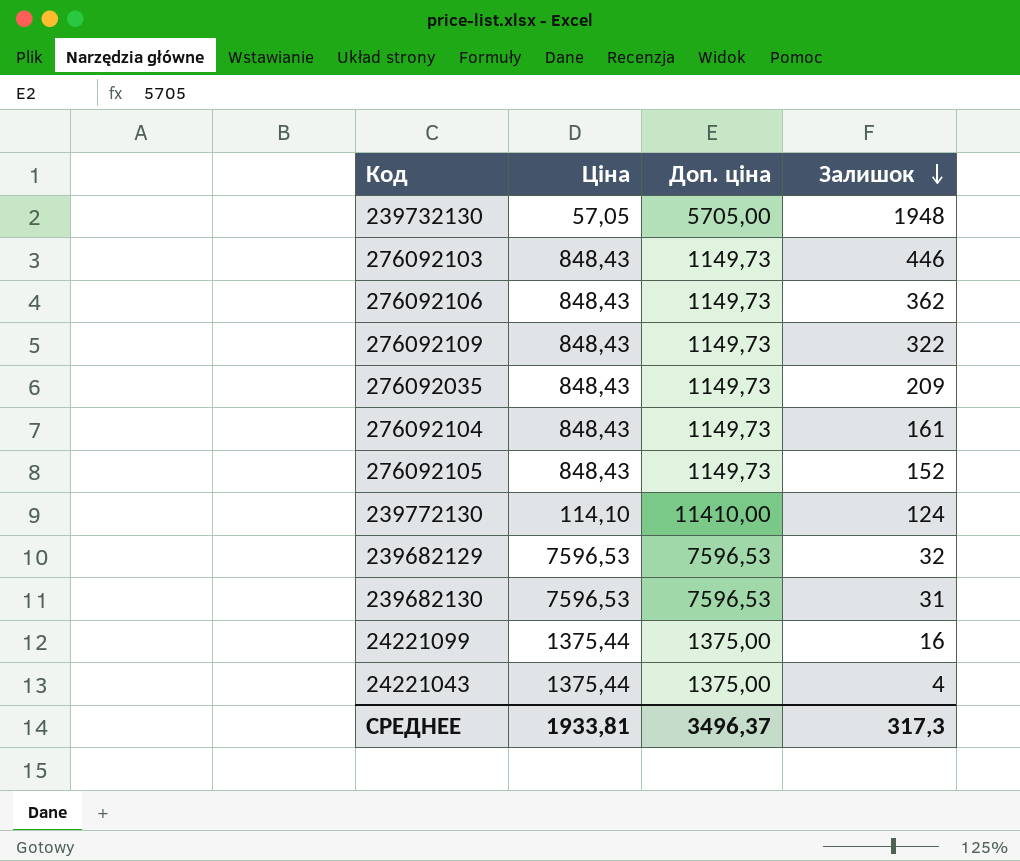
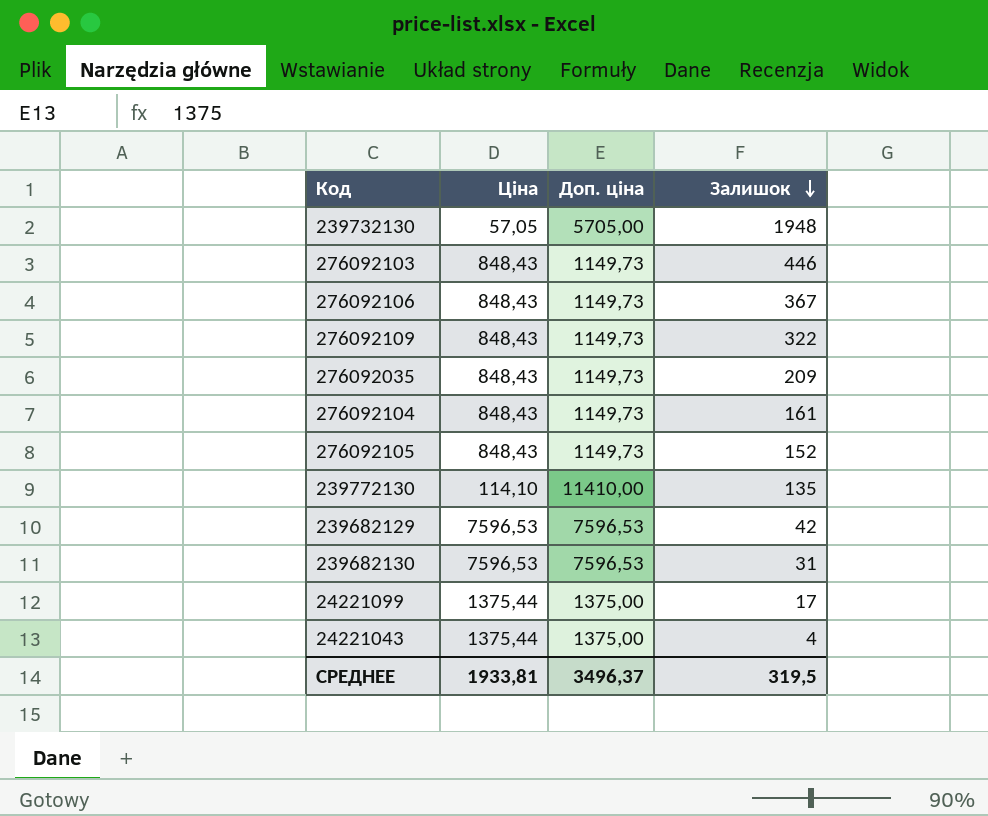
276092106 | Залишок: 362 -> 367
239772130 | Залишок: 124 -> 135
239682129 | Залишок: 32 -> 42
24221099 | Залишок: 16 -> 17
СРЕДНЕЕ | Залишок: 317,3 -> 319,5

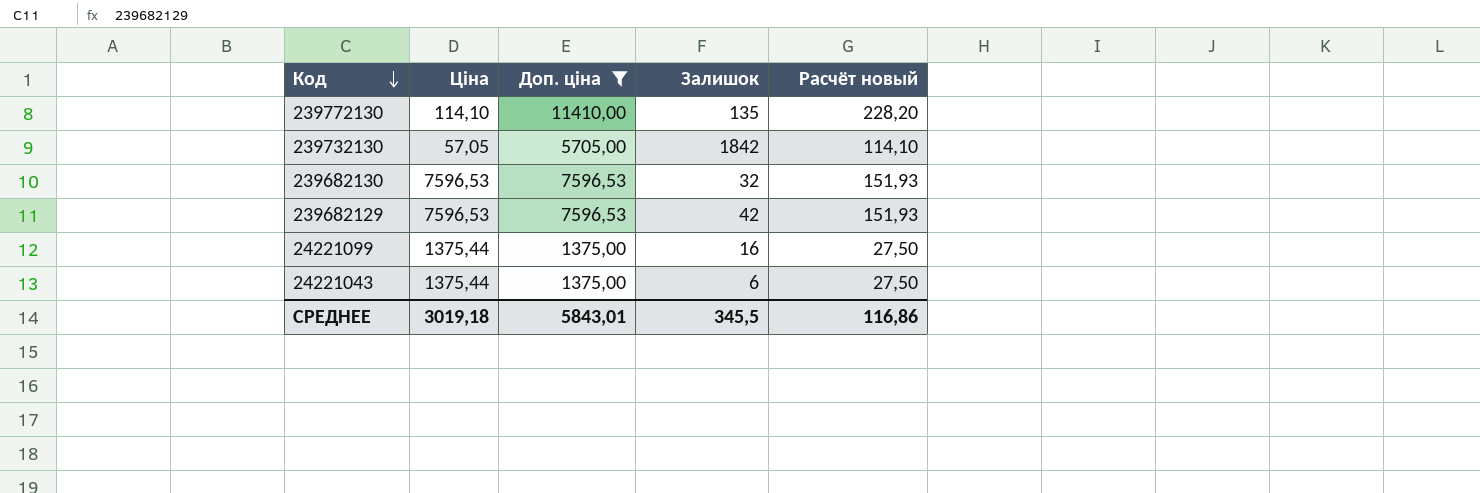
filter: none -> Доп. ціна != 1149,73
row order: Залишок descending -> Код descending
column Расчёт новый | formula: none -> [Доп. ціна] * 0,02
239732130 | Залишок: 1948 -> 1842
239682130 | Залишок: 31 -> 32
24221099 | Залишок: 17 -> 16
24221043 | Залишок: 4 -> 6
СРЕДНЕЕ | Ціна: 1933,81 -> 3019,18
СРЕДНЕЕ | Доп. ціна: 3496,37 -> 5843,01
СРЕДНЕЕ | Залишок: 319,5 -> 345,5

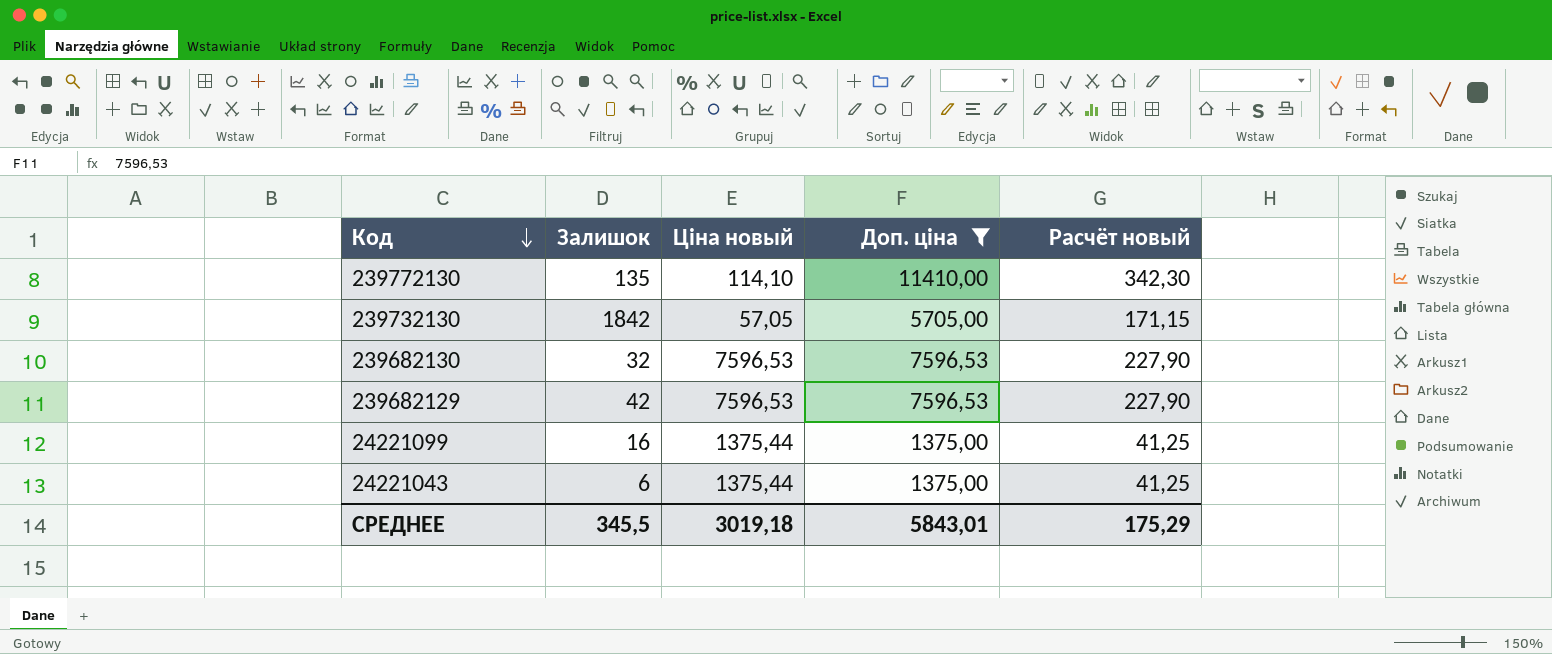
column Залишок | position: 4 -> 2
column name: Ціна -> Ціна новый
column Расчёт новый | formula: [Доп. ціна] * 0,02 -> [Доп. ціна] * 0,03
СРЕДНЕЕ | Расчёт новый: 116,86 -> 175,29

